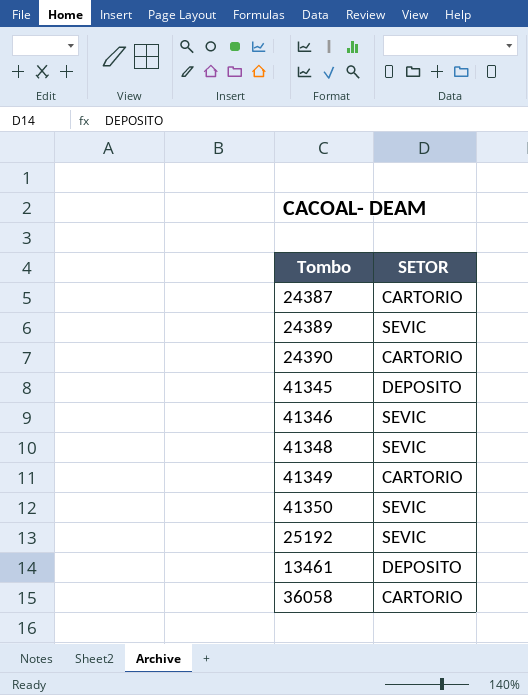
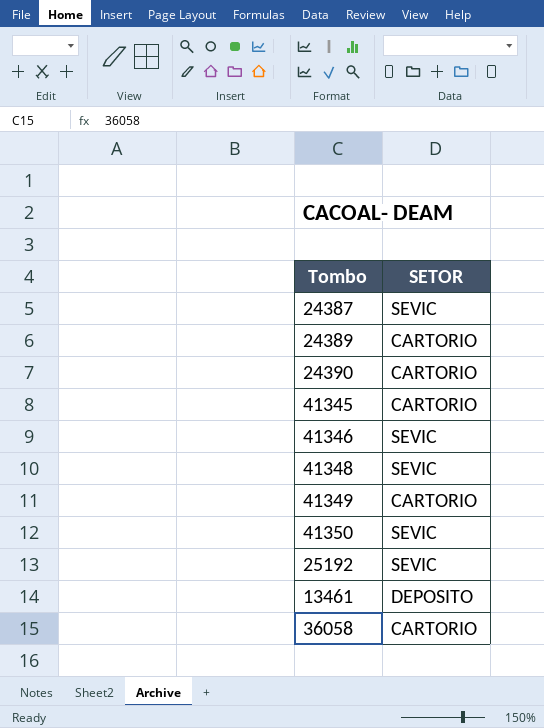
24387 | SETOR: CARTORIO -> SEVIC
24389 | SETOR: SEVIC -> CARTORIO
41345 | SETOR: DEPOSITO -> CARTORIO

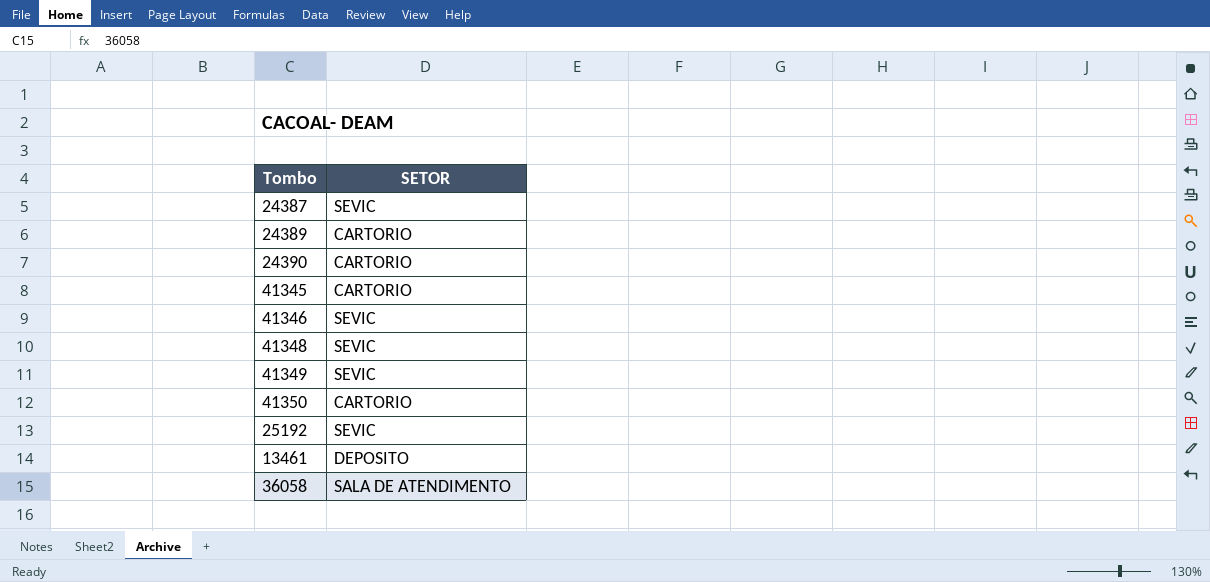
41349 | SETOR: CARTORIO -> SEVIC
41350 | SETOR: SEVIC -> CARTORIO
36058 | SETOR: CARTORIO -> SALA DE ATENDIMENTO

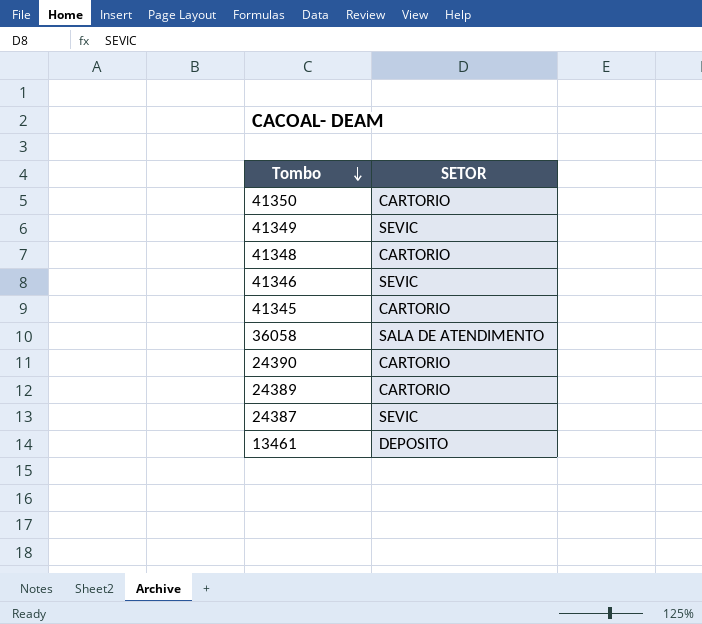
row order: none -> Tombo descending
row 25192: SEVIC -> none
41348 | SETOR: SEVIC -> CARTORIO

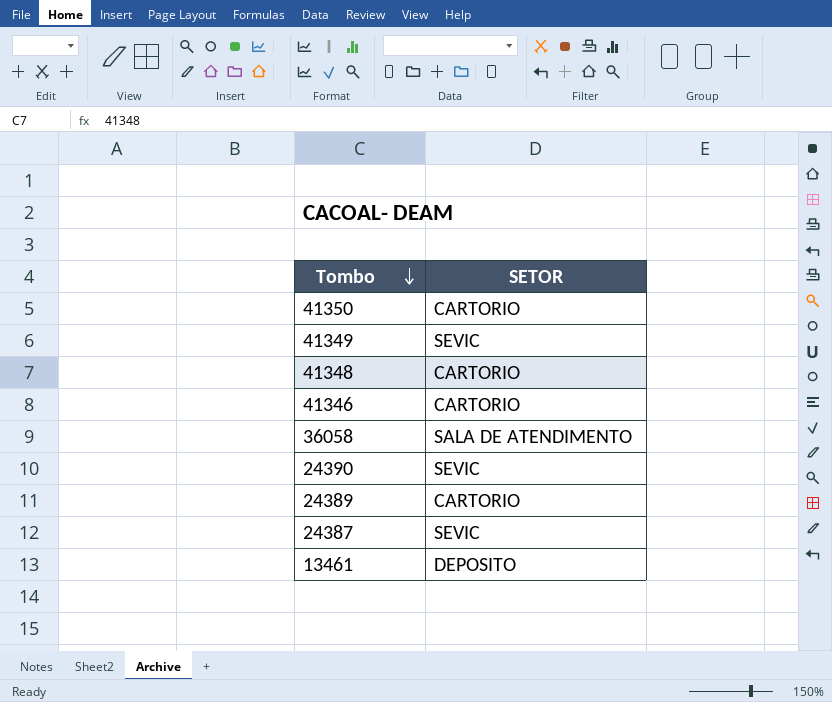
row 41345: CARTORIO -> none
41346 | SETOR: SEVIC -> CARTORIO
24390 | SETOR: CARTORIO -> SEVIC

